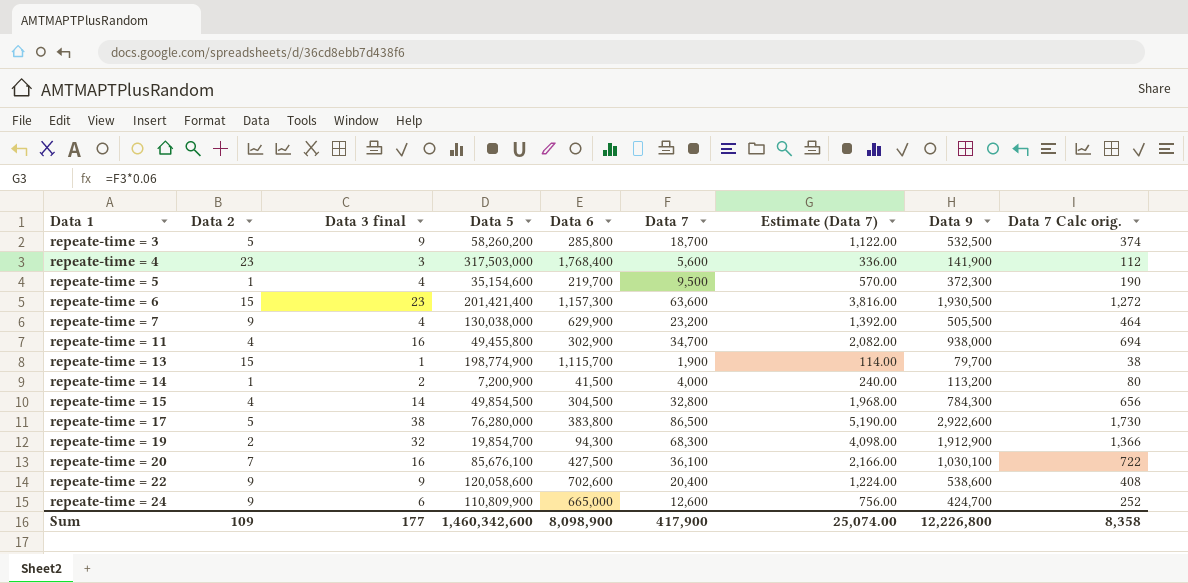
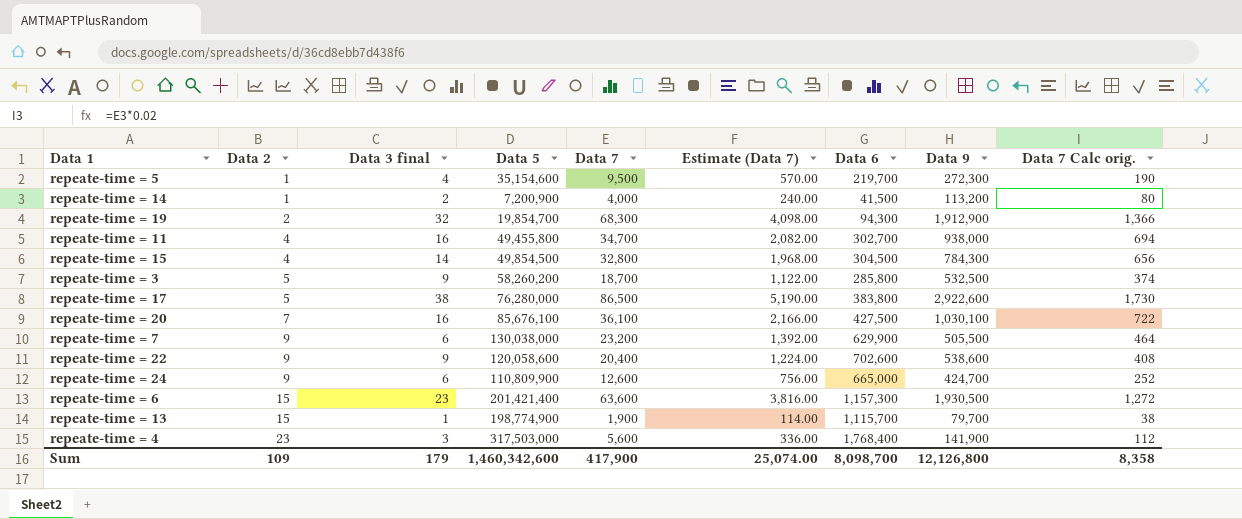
row order: Data 1 ascending -> Data 2 ascending
column Data 6 | position: 5 -> 7
repeate-time = 5 | Data 9: 372,300 -> 272,300
repeate-time = 11 | Data 6: 302,900 -> 302,700
repeate-time = 7 | Data 3 final: 4 -> 6
Sum | Data 3 final: 177 -> 179
Sum | Data 6: 8,098,900 -> 8,098,700
Sum | Data 9: 12,226,800 -> 12,126,800

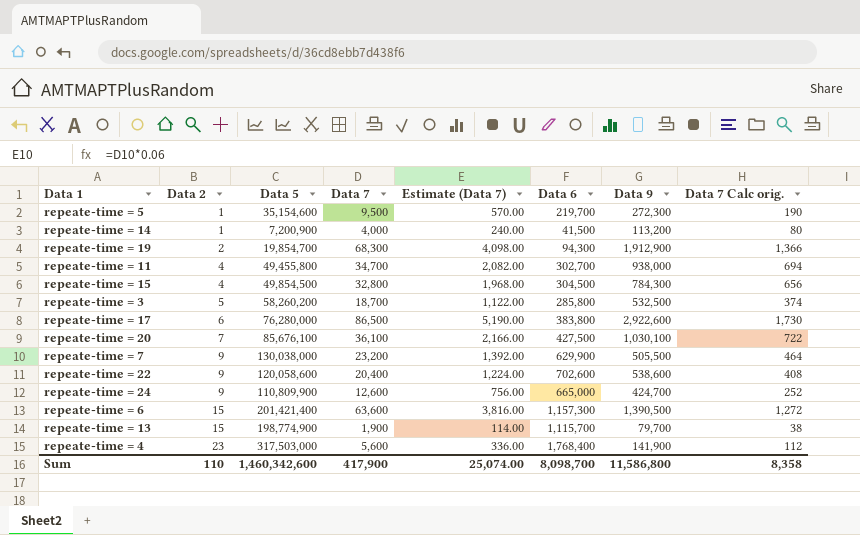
column Data 3 final | position: 3 -> none
repeate-time = 17 | Data 2: 5 -> 6
repeate-time = 6 | Data 9: 1,930,500 -> 1,390,500
Sum | Data 2: 109 -> 110
Sum | Data 9: 12,126,800 -> 11,586,800

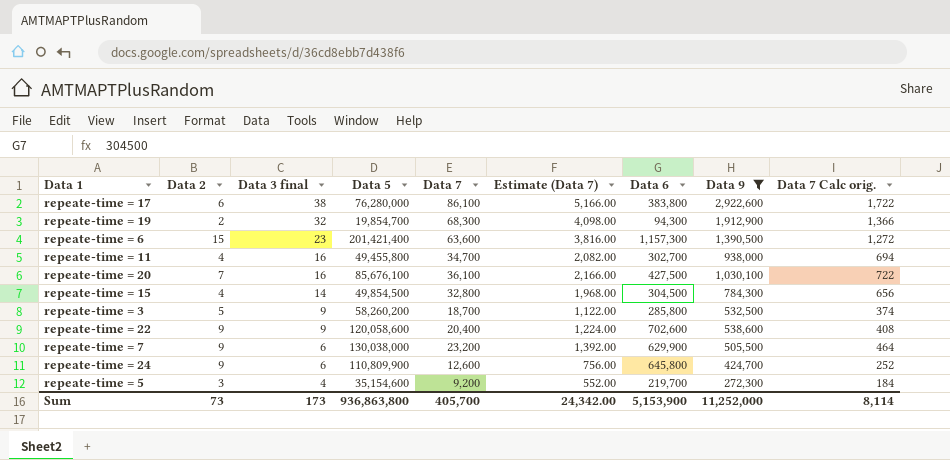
filter: none -> Data 9 >= 272,300
row order: Data 2 ascending -> Data 3 final descending
column Data 3 final | position: none -> 3
repeate-time = 17 | Data 7: 86,500 -> 86,100
repeate-time = 17 | Estimate (Data 7): 5,190.00 -> 5,166.00
repeate-time = 17 | Data 7 Calc orig.: 1,730 -> 1,722
repeate-time = 24 | Data 6: 665,000 -> 645,800
repeate-time = 5 | Data 2: 1 -> 3
repeate-time = 5 | Data 7: 9,500 -> 9,200
repeate-time = 5 | Estimate (Data 7): 570.00 -> 552.00
repeate-time = 5 | Data 7 Calc orig.: 190 -> 184
Sum | Data 2: 110 -> 73
Sum | Data 5: 1,460,342,600 -> 936,863,800
Sum | Data 7: 417,900 -> 405,700
Sum | Estimate (Data 7): 25,074.00 -> 24,342.00
Sum | Data 6: 8,098,700 -> 5,153,900
Sum | Data 9: 11,586,800 -> 11,252,000
Sum | Data 7 Calc orig.: 8,358 -> 8,114

